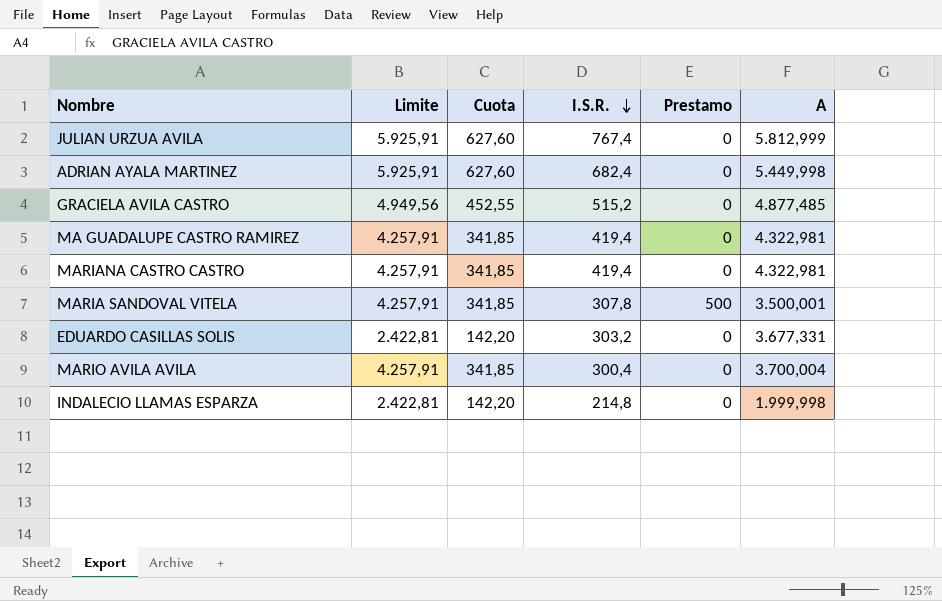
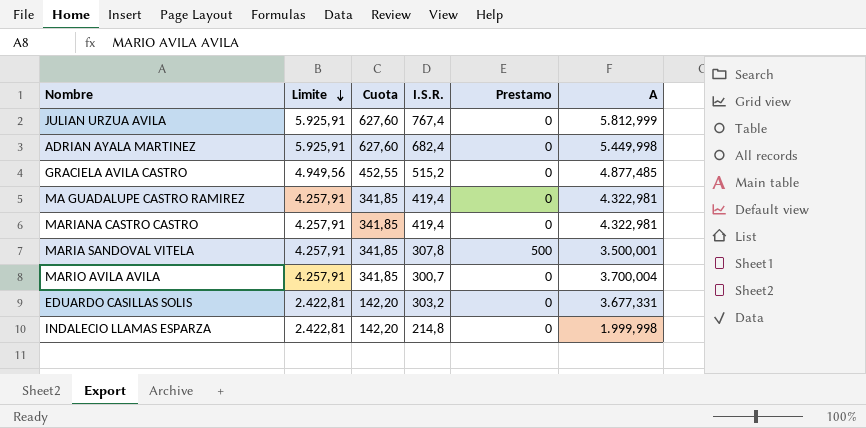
row order: I.S.R. descending -> Limite descending
MARIO AVILA AVILA | I.S.R.: 300,4 -> 300,7

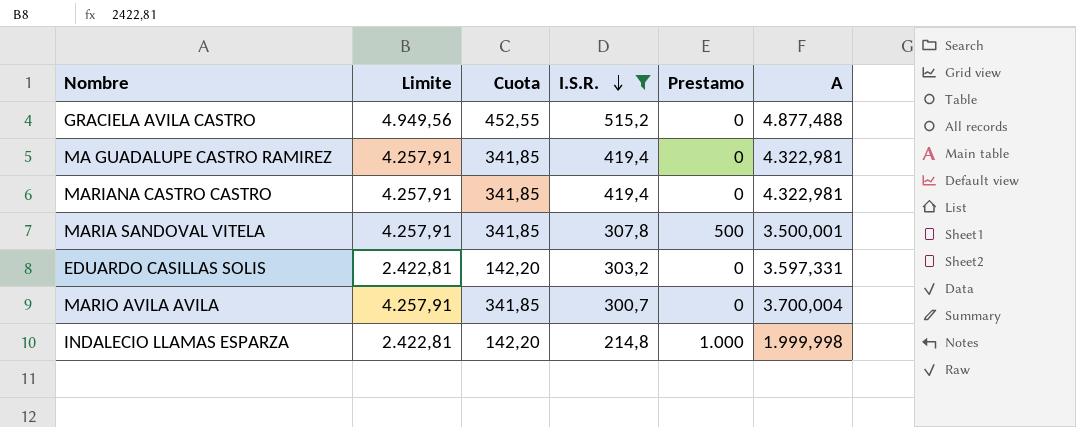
filter: none -> I.S.R. <= 515,2
row order: Limite descending -> I.S.R. descending
GRACIELA AVILA CASTRO | A: 4.877,485 -> 4.877,488
EDUARDO CASILLAS SOLIS | A: 3.677,331 -> 3.597,331
INDALECIO LLAMAS ESPARZA | Prestamo: 0 -> 1.000

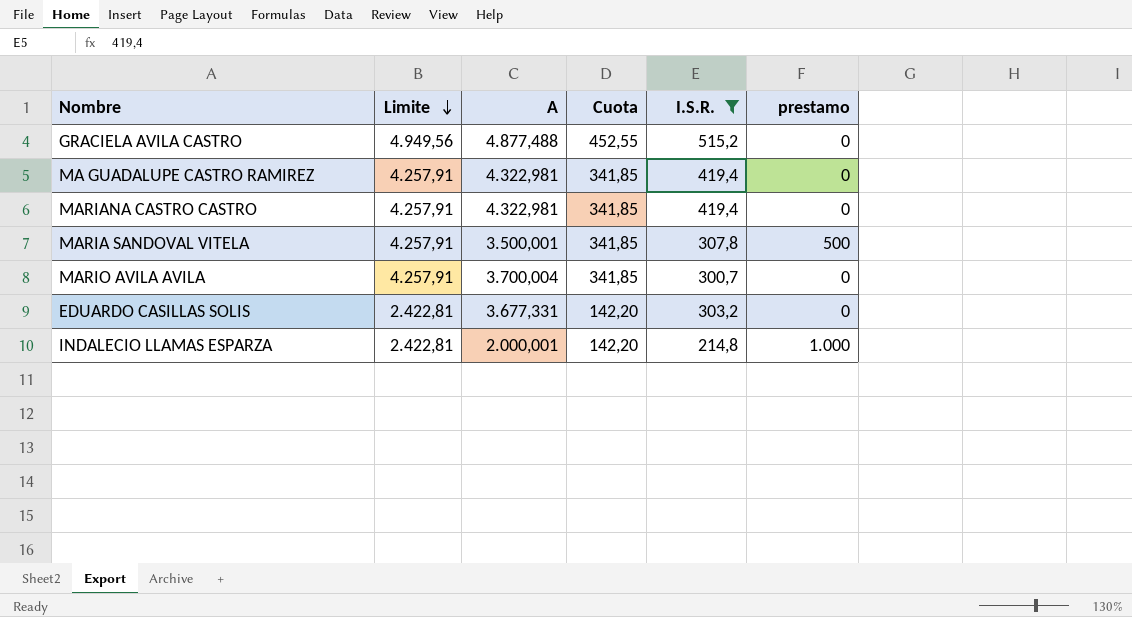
row order: I.S.R. descending -> Limite descending
column A | position: 6 -> 3
column name: Prestamo -> prestamo
EDUARDO CASILLAS SOLIS | A: 3.597,331 -> 3.677,331
INDALECIO LLAMAS ESPARZA | A: 1.999,998 -> 2.000,001

